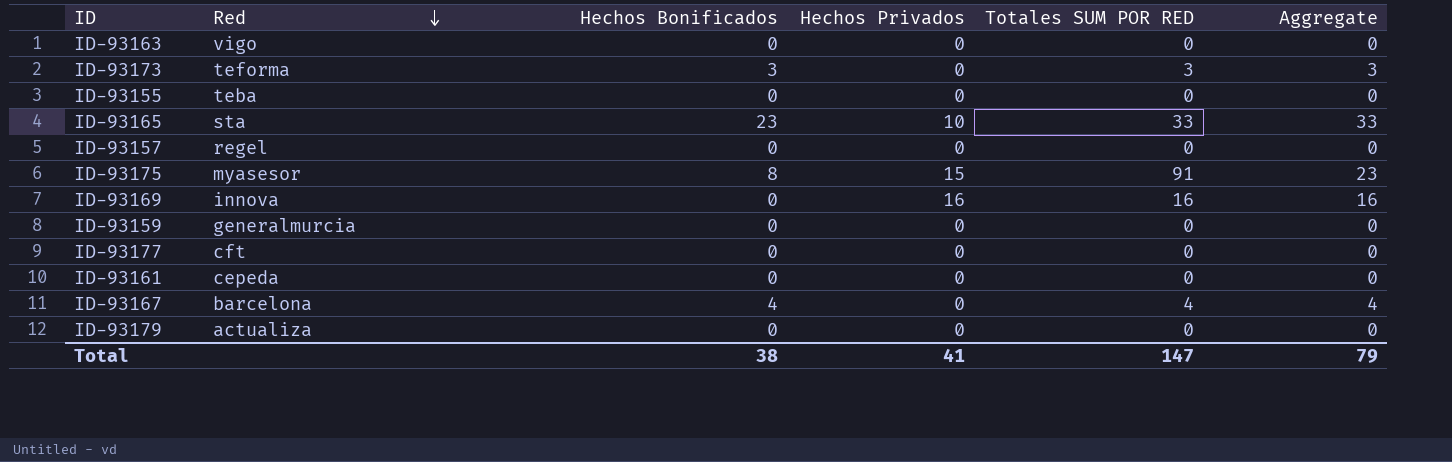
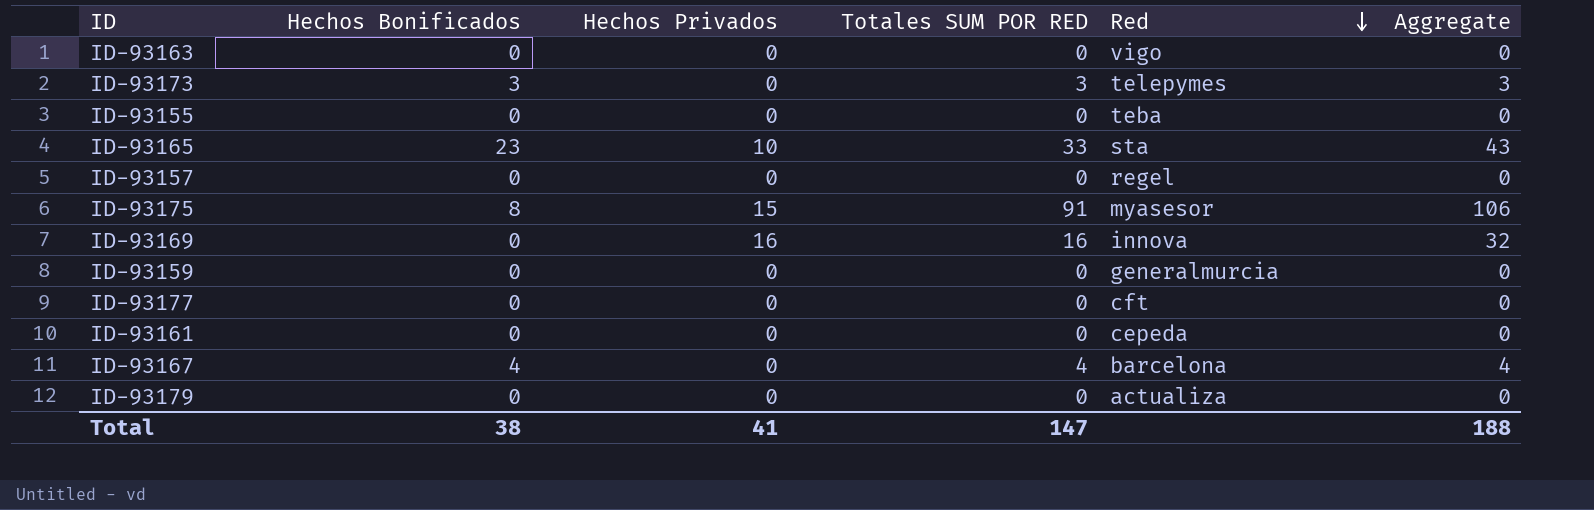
column Red | position: 2 -> 5
column Aggregate | formula: [Hechos Bonificados] + [Hechos Privados] -> [Hechos Privados] + [Totales SUM POR RED]
ID-93173 | Red: teforma -> telepymes
Total | Aggregate: 79 -> 188

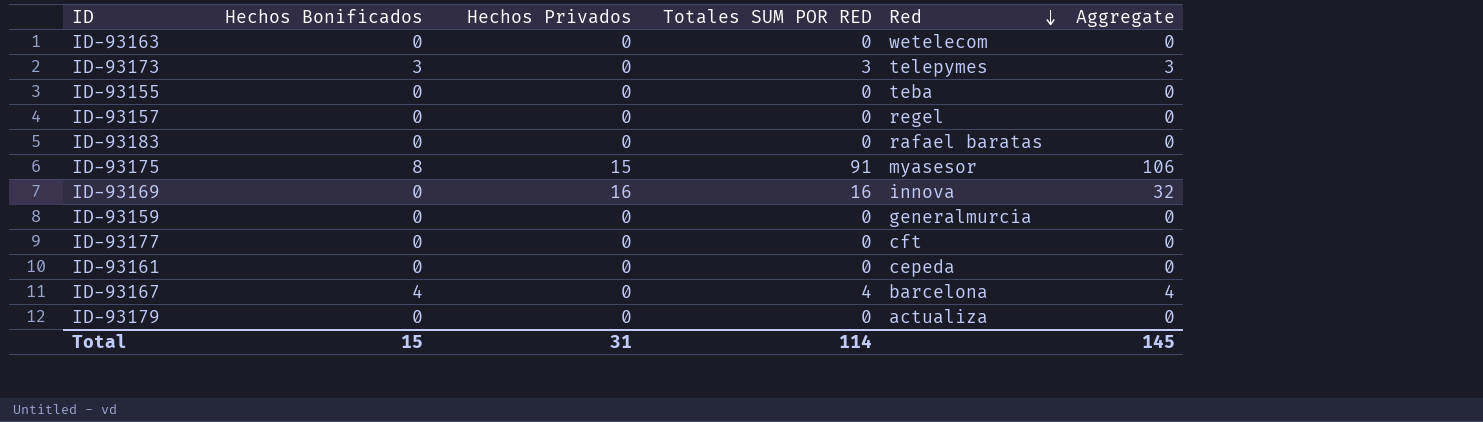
row ID-93165: 23 | 10 | 33 | sta | 43 -> none
ID-93163 | Red: vigo -> wetelecom
row ID-93183: none -> 0 | 0 | 0 | rafael baratas | 0
Total | Hechos Bonificados: 38 -> 15
Total | Hechos Privados: 41 -> 31
Total | Totales SUM POR RED: 147 -> 114
Total | Aggregate: 188 -> 145

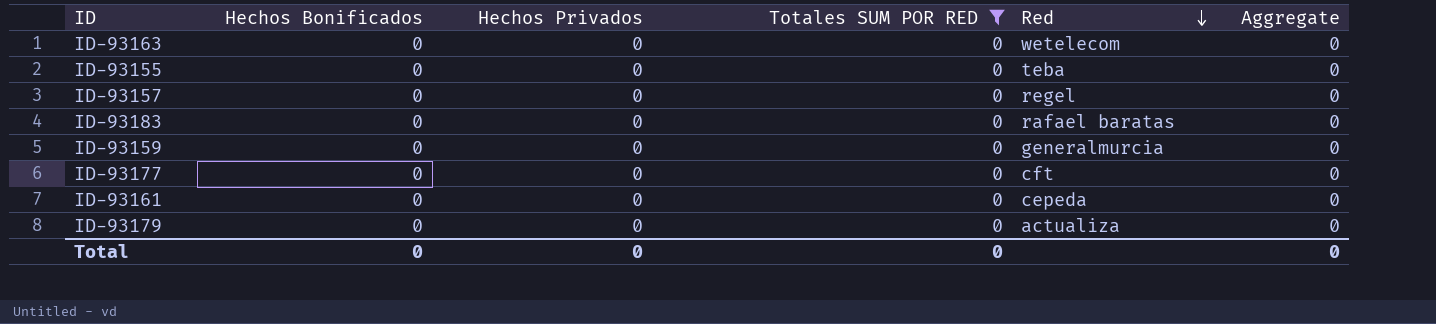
filter: none -> Totales SUM POR RED = 0
Total | Hechos Bonificados: 15 -> 0
Total | Hechos Privados: 31 -> 0
Total | Totales SUM POR RED: 114 -> 0
Total | Aggregate: 145 -> 0

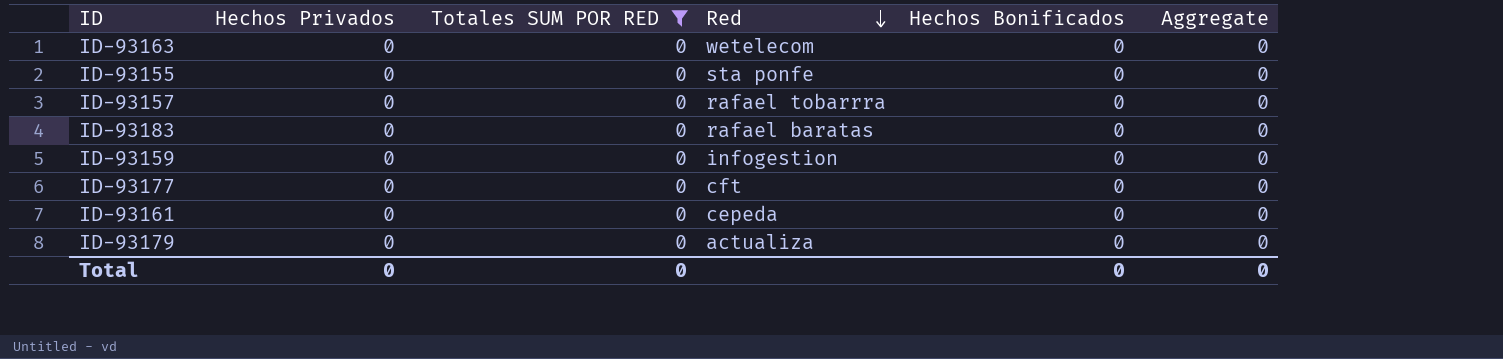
column Hechos Bonificados | position: 2 -> 5
ID-93155 | Red: teba -> sta ponfe
ID-93157 | Red: regel -> rafael tobarrra
ID-93159 | Red: generalmurcia -> infogestion

